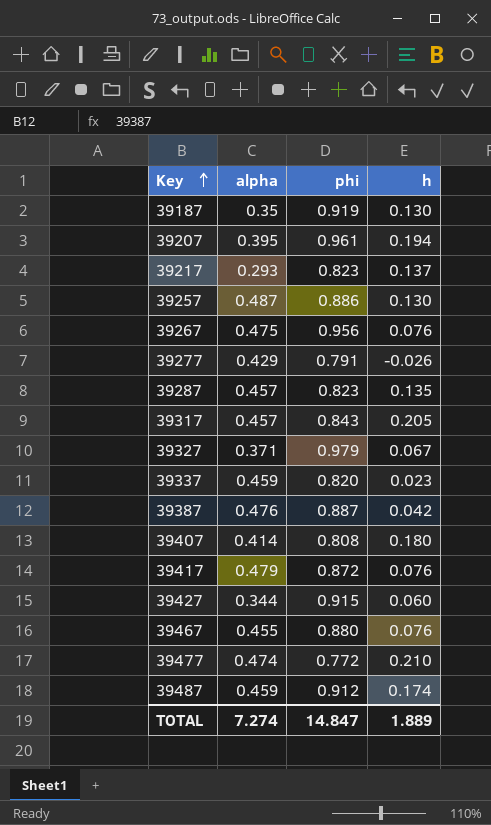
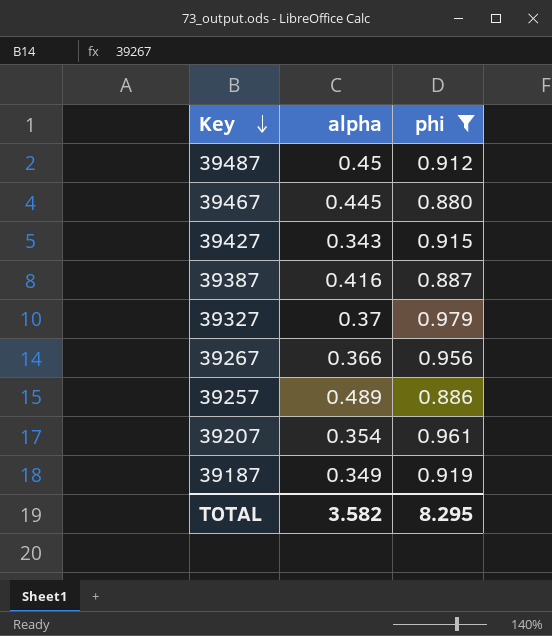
filter: none -> phi >= 0.880
row order: Key ascending -> Key descending
column h | position: 4 -> none
39487 | alpha: 0.459 -> 0.45
39467 | alpha: 0.455 -> 0.445
39427 | alpha: 0.344 -> 0.343
39387 | alpha: 0.476 -> 0.416
39327 | alpha: 0.371 -> 0.37
39267 | alpha: 0.475 -> 0.366
39257 | alpha: 0.487 -> 0.489
39207 | alpha: 0.395 -> 0.354
39187 | alpha: 0.35 -> 0.349
TOTAL | alpha: 7.274 -> 3.582
TOTAL | phi: 14.847 -> 8.295

